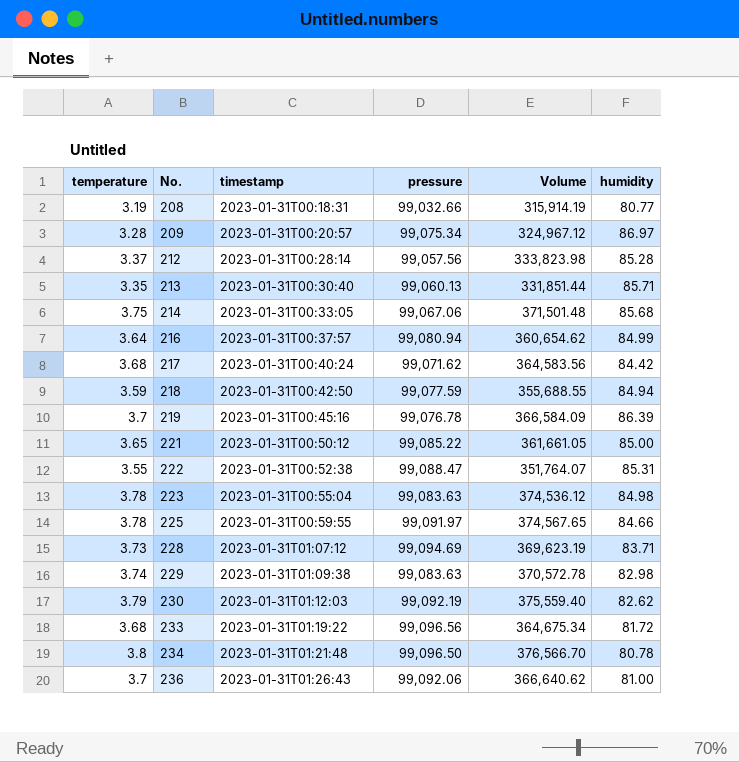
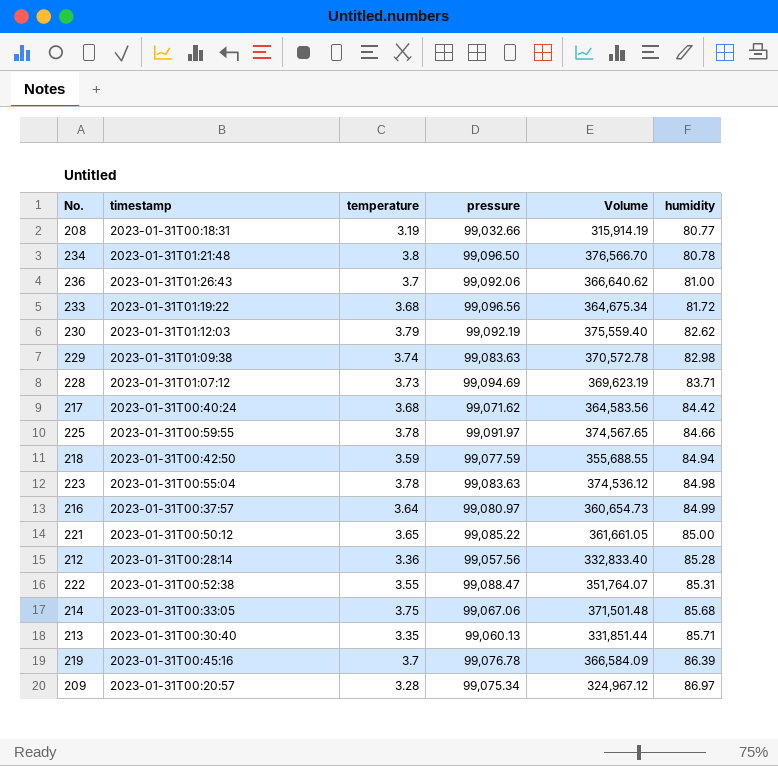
row order: No. ascending -> humidity ascending
column temperature | position: 1 -> 3
216 | pressure: 99,080.94 -> 99,080.97
216 | Volume: 360,654.62 -> 360,654.73
212 | temperature: 3.37 -> 3.36
212 | Volume: 333,823.98 -> 332,833.40

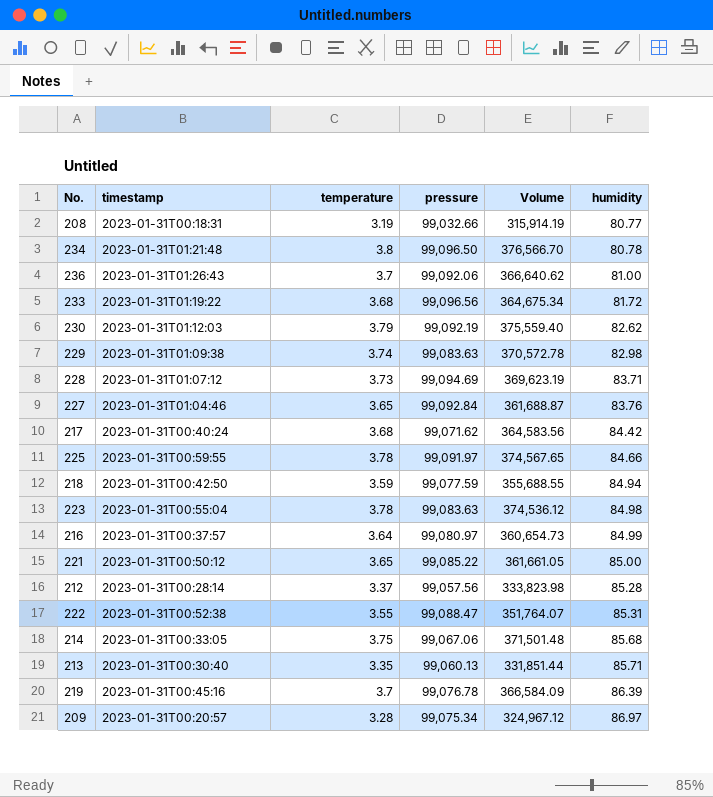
row 227: none -> 2023-01-31T01:04:46 | 3.65 | 99,092.84 | 361,688.87 | 83.76
212 | temperature: 3.36 -> 3.37
212 | Volume: 332,833.40 -> 333,823.98

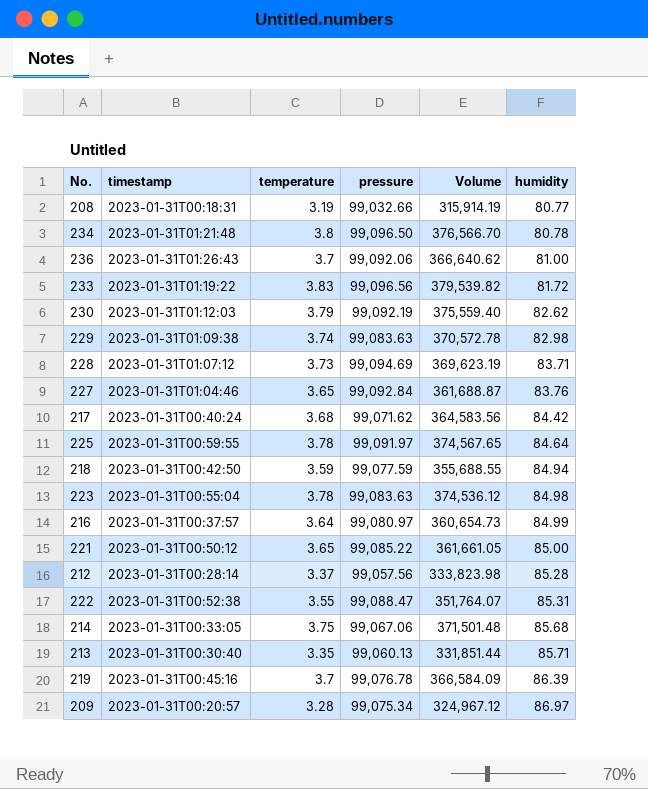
233 | temperature: 3.68 -> 3.83
233 | Volume: 364,675.34 -> 379,539.82
225 | humidity: 84.66 -> 84.64

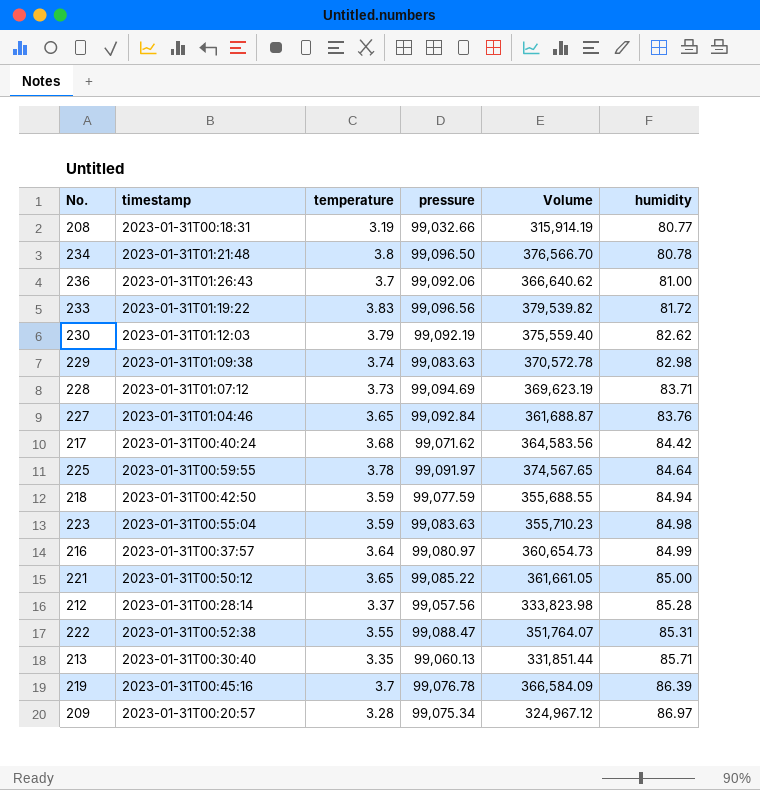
row 214: 2023-01-31T00:33:05 | 3.75 | 99,067.06 | 371,501.48 | 85.68 -> none
223 | temperature: 3.78 -> 3.59
223 | Volume: 374,536.12 -> 355,710.23

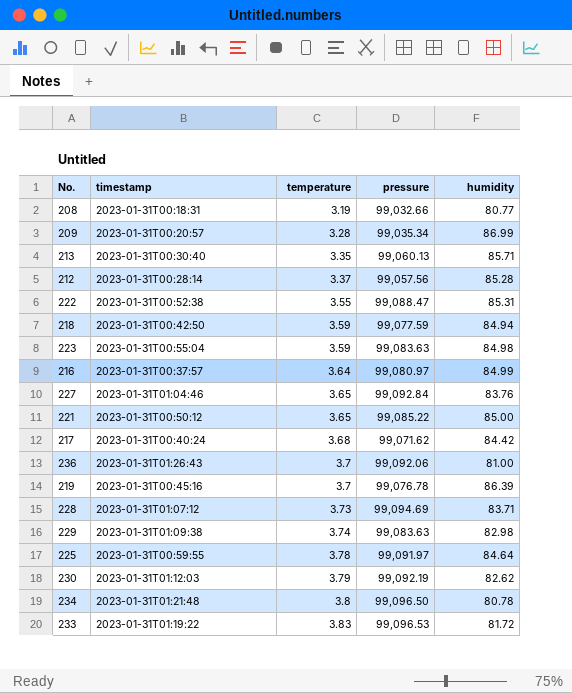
row order: humidity ascending -> temperature ascending
column Volume | formula: [temperature] * [pressure] -> none
209 | pressure: 99,075.34 -> 99,035.34
209 | humidity: 86.97 -> 86.99
233 | pressure: 99,096.56 -> 99,096.53

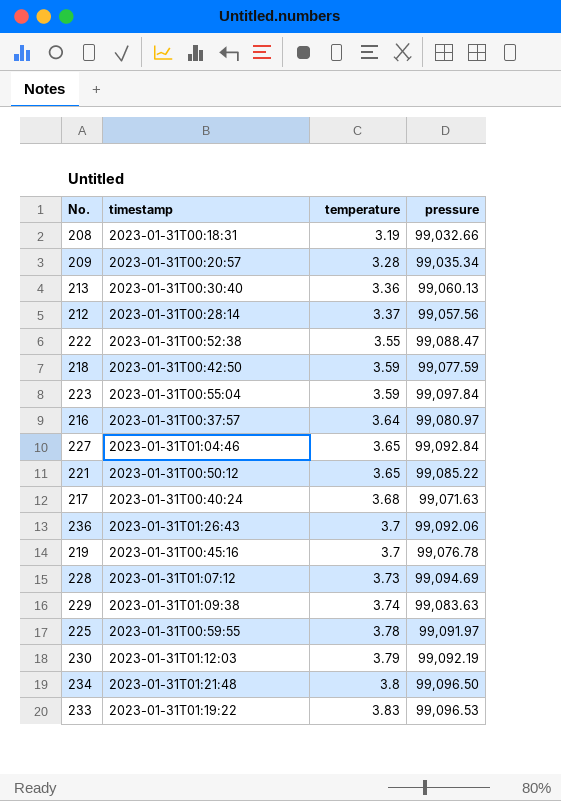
column humidity | position: 5 -> none
213 | temperature: 3.35 -> 3.36
223 | pressure: 99,083.63 -> 99,097.84
217 | pressure: 99,071.62 -> 99,071.63

